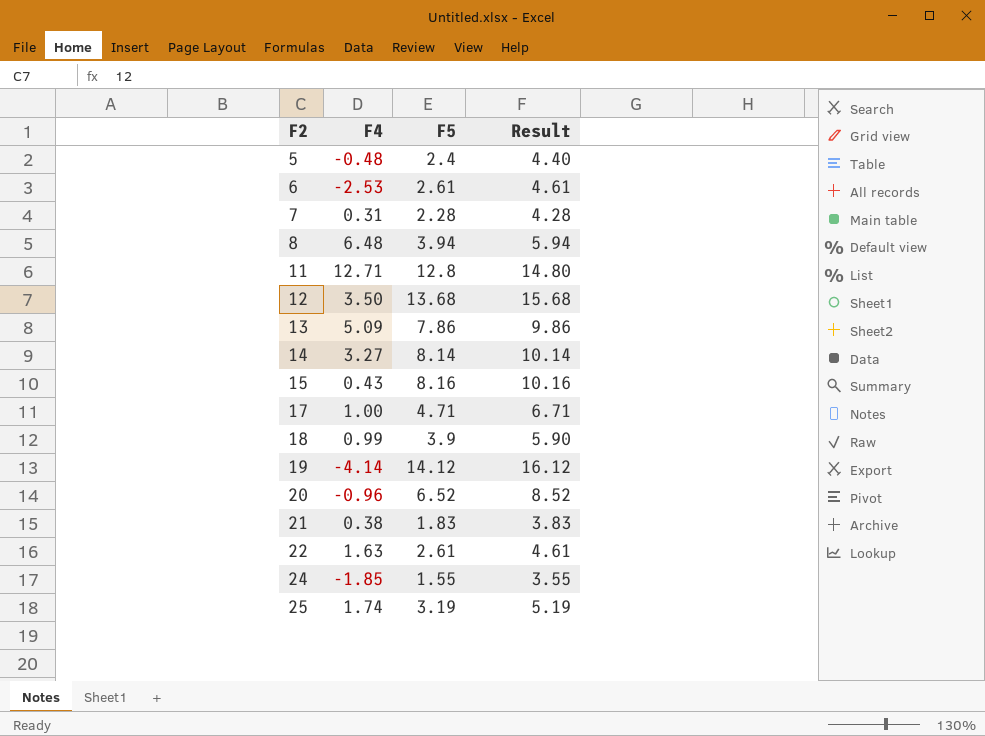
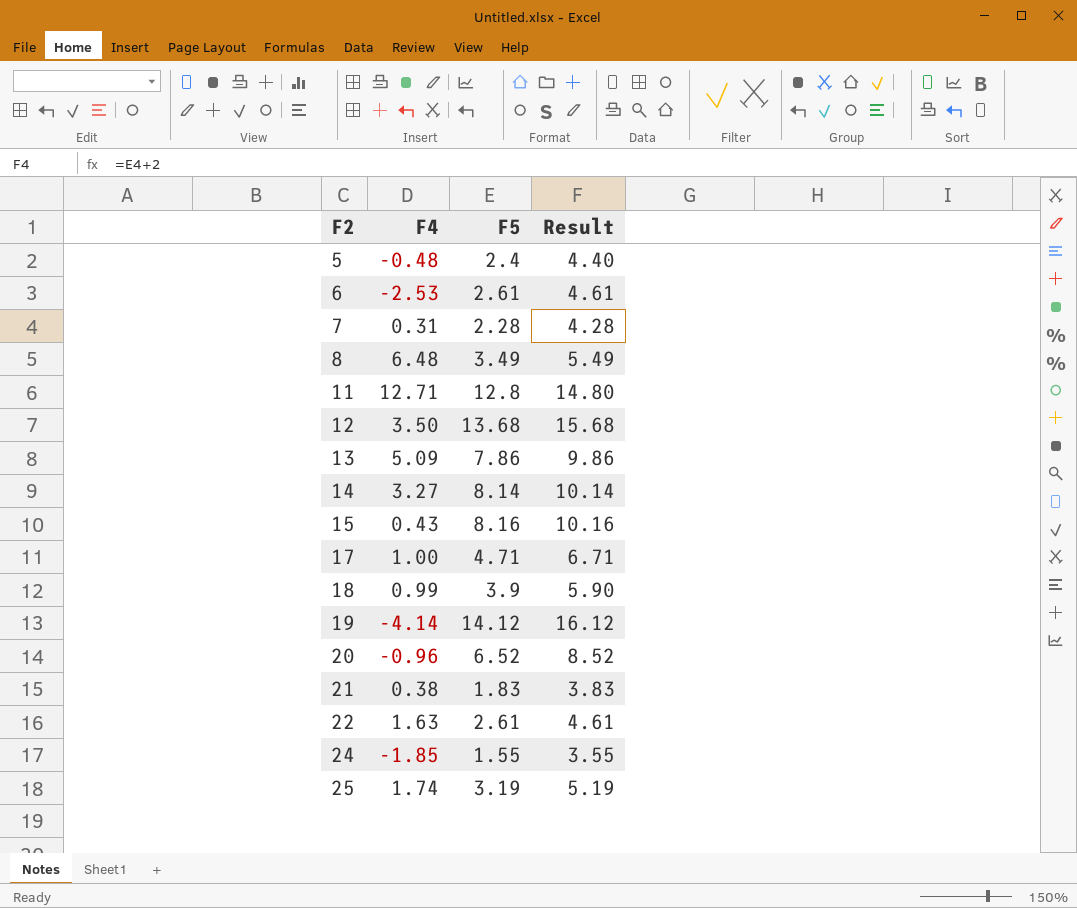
8 | F5: 3.94 -> 3.49
8 | Result: 5.94 -> 5.49

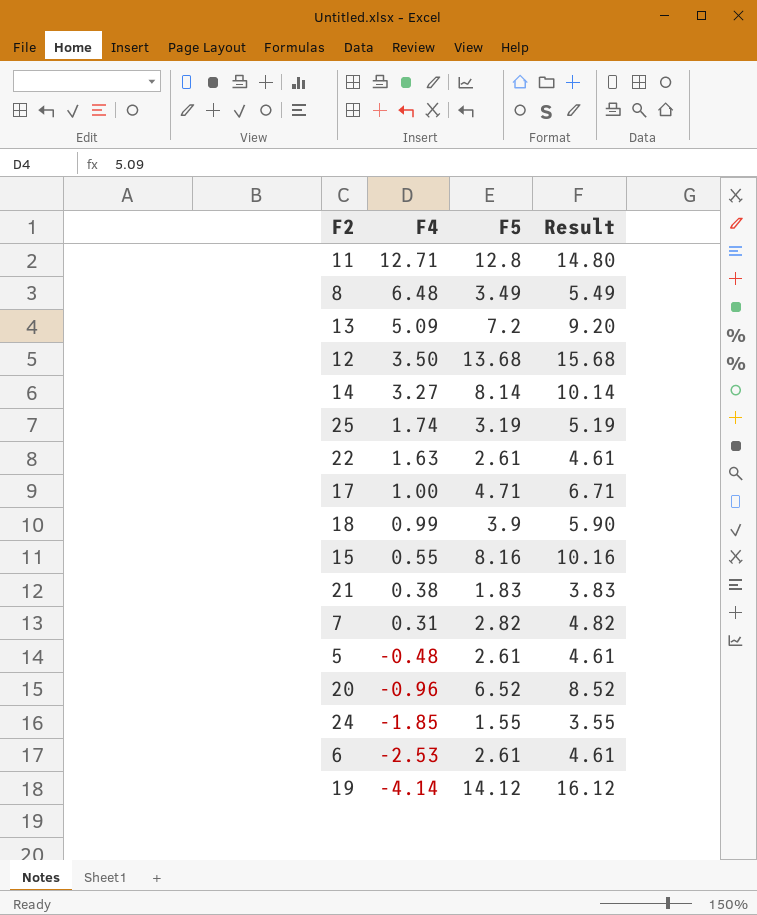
row order: F2 ascending -> F4 descending
13 | F5: 7.86 -> 7.2
13 | Result: 9.86 -> 9.20
15 | F4: 0.43 -> 0.55
7 | F5: 2.28 -> 2.82
7 | Result: 4.28 -> 4.82
5 | F5: 2.4 -> 2.61
5 | Result: 4.40 -> 4.61

